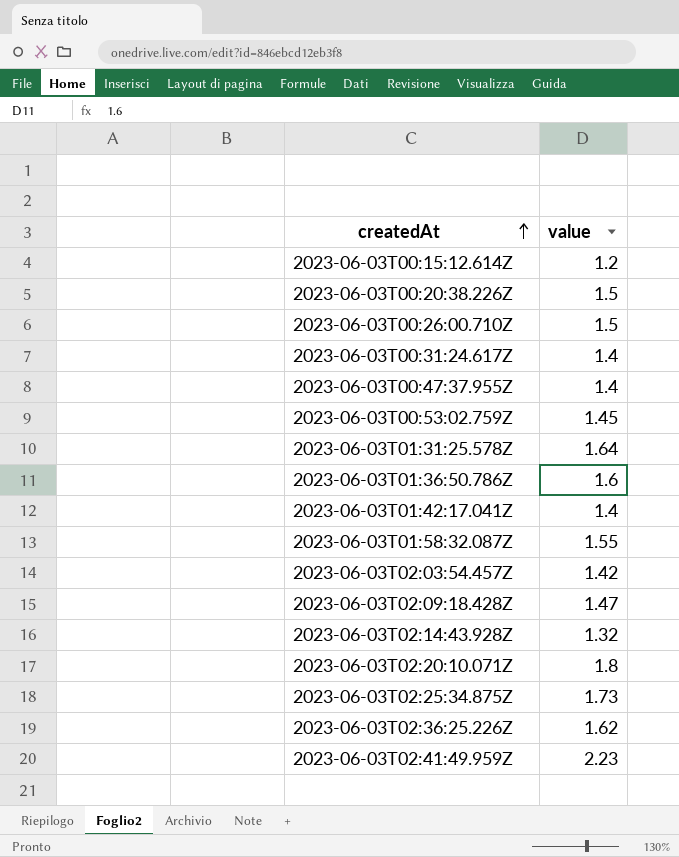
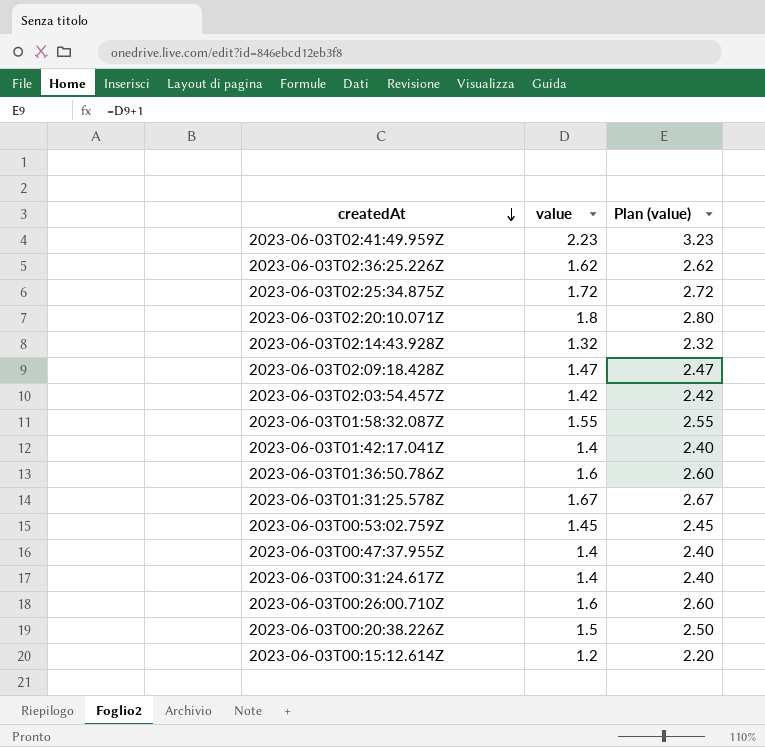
row order: createdAt ascending -> createdAt descending
column Plan (value) | formula: none -> [value] + 1
2023-06-03T02:25:34.875Z | value: 1.73 -> 1.72
2023-06-03T01:31:25.578Z | value: 1.64 -> 1.67
2023-06-03T00:26:00.710Z | value: 1.5 -> 1.6

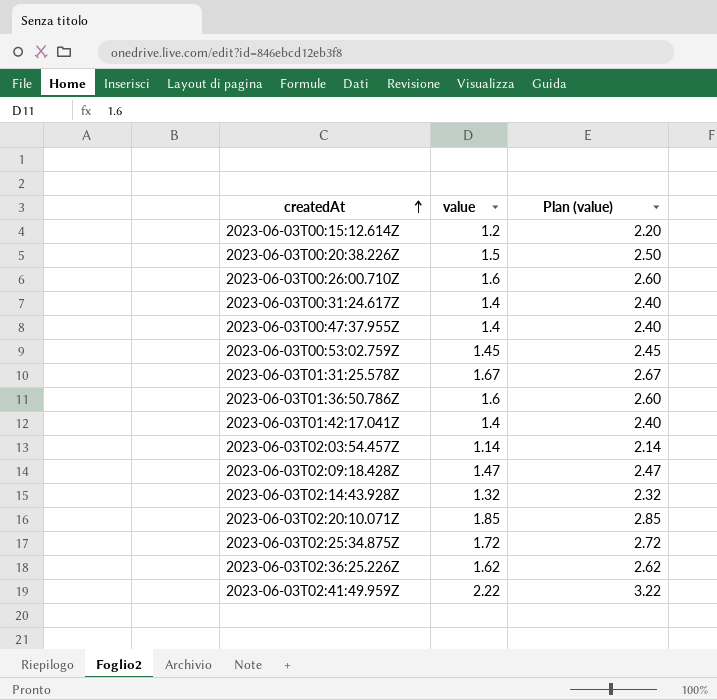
row order: createdAt descending -> createdAt ascending
row 2023-06-03T01:58:32.087Z: 1.55 | 2.55 -> none
2023-06-03T02:03:54.457Z | value: 1.42 -> 1.14
2023-06-03T02:03:54.457Z | Plan (value): 2.42 -> 2.14
2023-06-03T02:20:10.071Z | value: 1.8 -> 1.85
2023-06-03T02:20:10.071Z | Plan (value): 2.80 -> 2.85
2023-06-03T02:41:49.959Z | value: 2.23 -> 2.22
2023-06-03T02:41:49.959Z | Plan (value): 3.23 -> 3.22

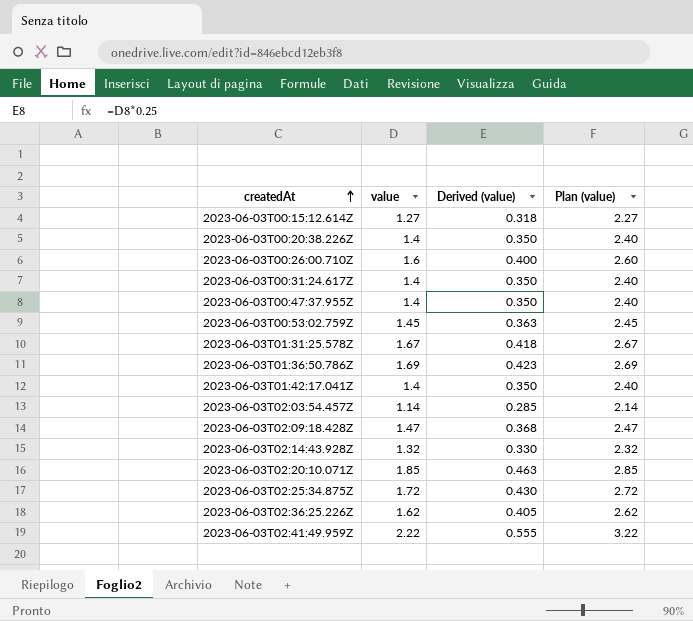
column Derived (value) | formula: none -> [value] * 0.25
2023-06-03T00:15:12.614Z | value: 1.2 -> 1.27
2023-06-03T00:15:12.614Z | Plan (value): 2.20 -> 2.27
2023-06-03T00:20:38.226Z | value: 1.5 -> 1.4
2023-06-03T00:20:38.226Z | Plan (value): 2.50 -> 2.40
2023-06-03T01:36:50.786Z | value: 1.6 -> 1.69
2023-06-03T01:36:50.786Z | Plan (value): 2.60 -> 2.69

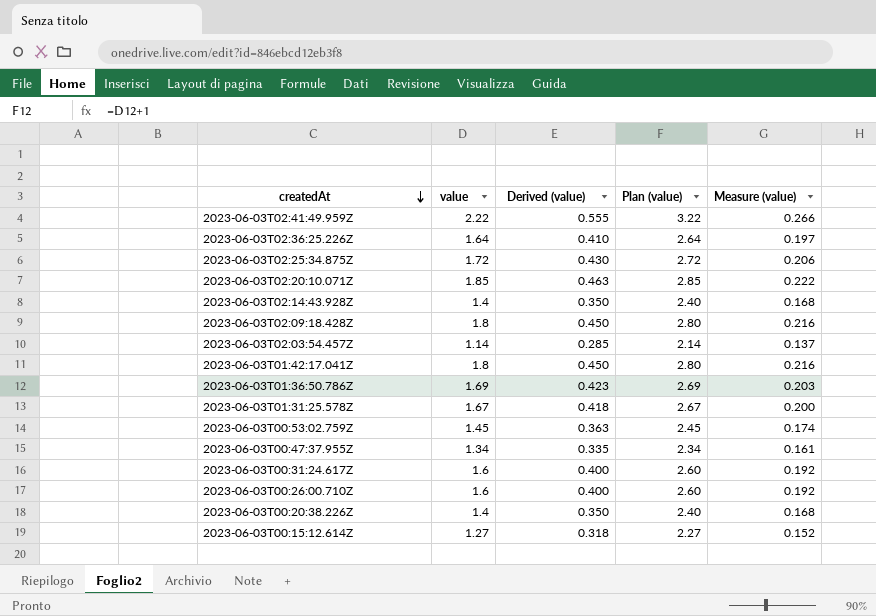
row order: createdAt ascending -> createdAt descending
column Measure (value) | formula: none -> [value] * 0.12
2023-06-03T02:36:25.226Z | value: 1.62 -> 1.64
2023-06-03T02:36:25.226Z | Derived (value): 0.405 -> 0.410
2023-06-03T02:36:25.226Z | Plan (value): 2.62 -> 2.64
2023-06-03T02:14:43.928Z | value: 1.32 -> 1.4
2023-06-03T02:14:43.928Z | Derived (value): 0.330 -> 0.350
2023-06-03T02:14:43.928Z | Plan (value): 2.32 -> 2.40
2023-06-03T02:09:18.428Z | value: 1.47 -> 1.8
2023-06-03T02:09:18.428Z | Derived (value): 0.368 -> 0.450
2023-06-03T02:09:18.428Z | Plan (value): 2.47 -> 2.80
2023-06-03T01:42:17.041Z | value: 1.4 -> 1.8
2023-06-03T01:42:17.041Z | Derived (value): 0.350 -> 0.450
2023-06-03T01:42:17.041Z | Plan (value): 2.40 -> 2.80
2023-06-03T00:47:37.955Z | value: 1.4 -> 1.34
2023-06-03T00:47:37.955Z | Derived (value): 0.350 -> 0.335
2023-06-03T00:47:37.955Z | Plan (value): 2.40 -> 2.34
2023-06-03T00:31:24.617Z | value: 1.4 -> 1.6
2023-06-03T00:31:24.617Z | Derived (value): 0.350 -> 0.400
2023-06-03T00:31:24.617Z | Plan (value): 2.40 -> 2.60

